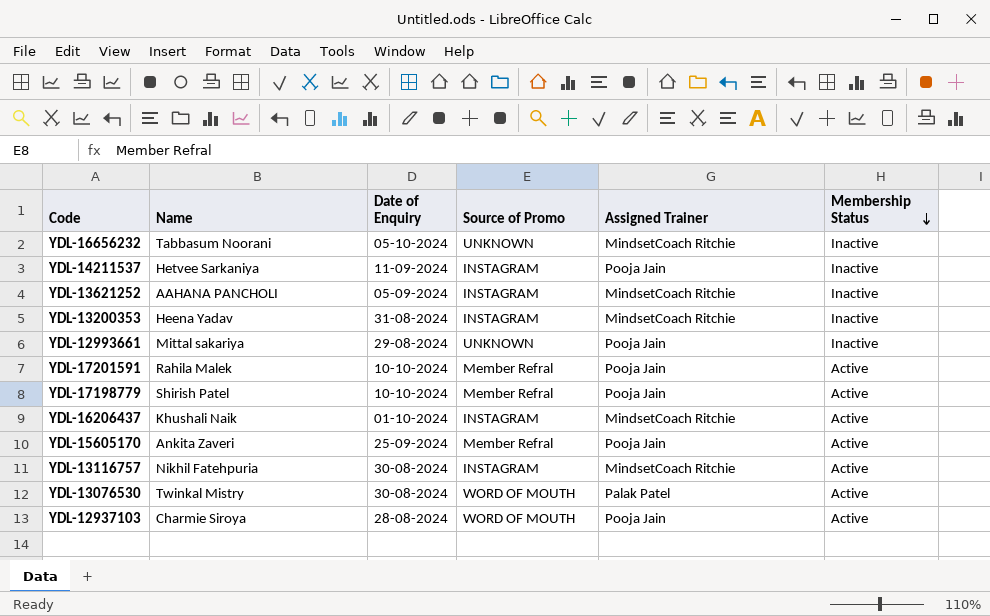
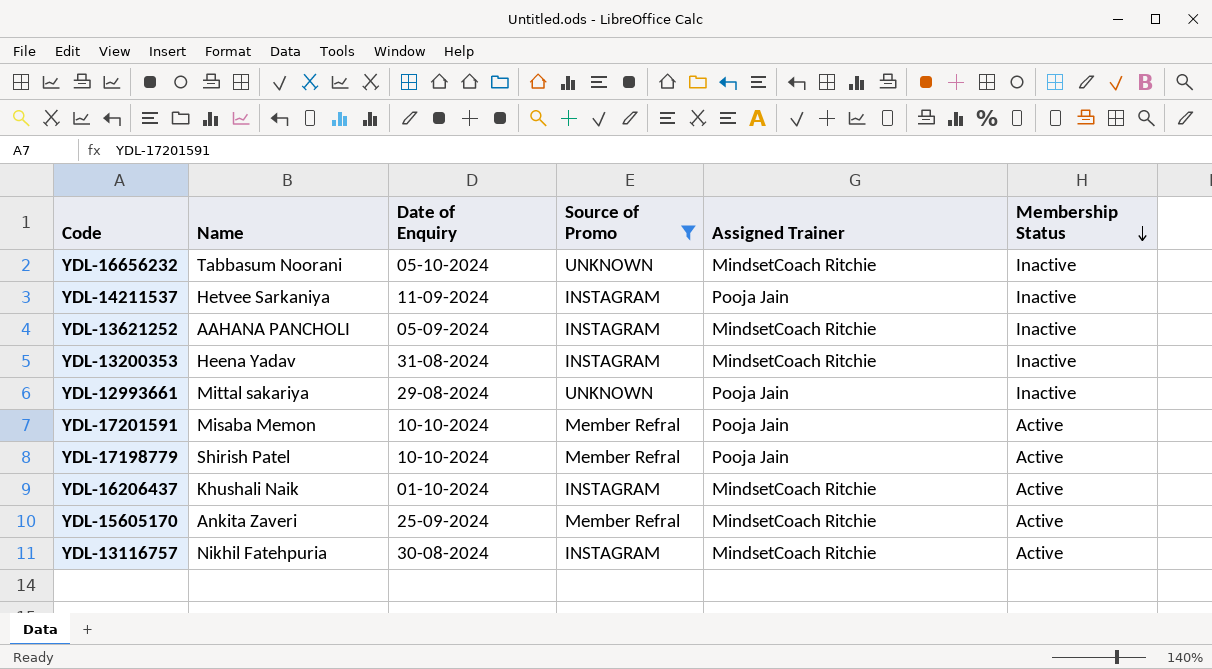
filter: none -> Source of Promo != WORD OF MOUTH
YDL-17201591 | Name: Rahila Malek -> Misaba Memon
YDL-15605170 | Assigned Trainer: Pooja Jain -> MindsetCoach Ritchie

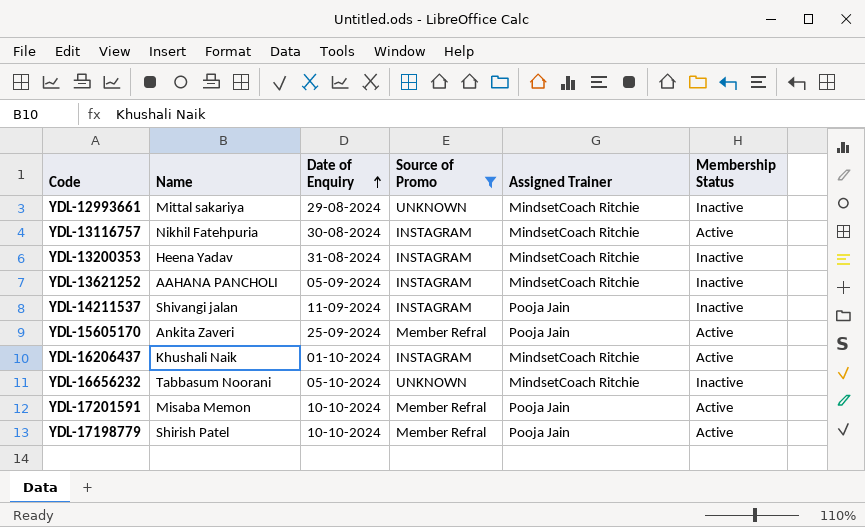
row order: Membership Status descending -> Date of Enquiry ascending
YDL-12993661 | Assigned Trainer: Pooja Jain -> MindsetCoach Ritchie
YDL-14211537 | Name: Hetvee Sarkaniya -> Shivangi jalan
YDL-15605170 | Assigned Trainer: MindsetCoach Ritchie -> Pooja Jain

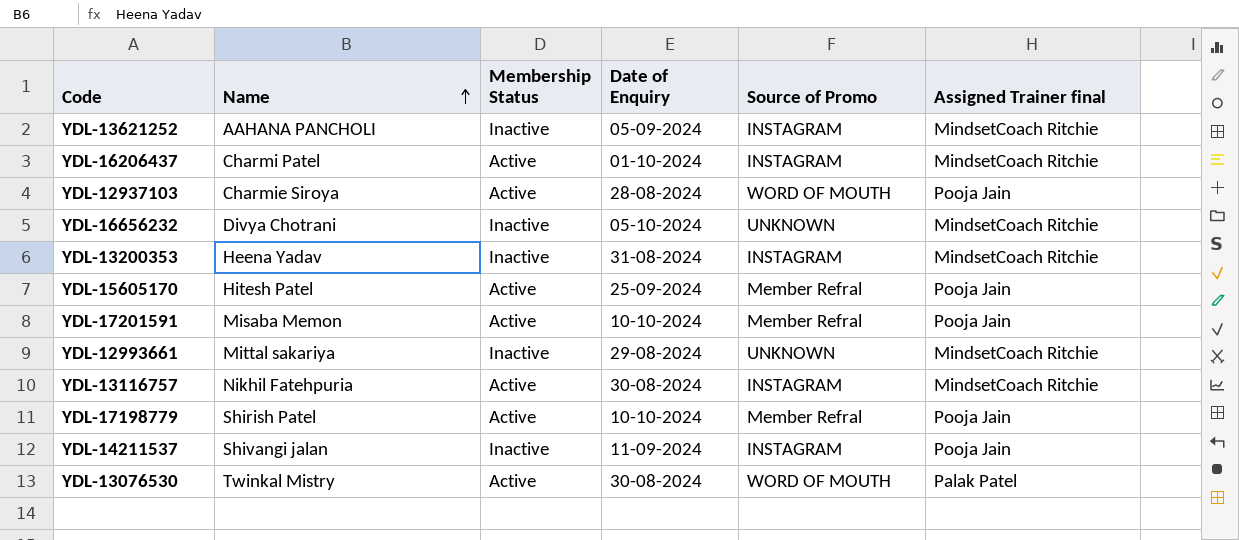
filter: Source of Promo != WORD OF MOUTH -> none
row order: Date of Enquiry ascending -> Name ascending
column Membership Status | position: 6 -> 3
column name: Assigned Trainer -> Assigned Trainer final
YDL-16206437 | Name: Khushali Naik -> Charmi Patel
YDL-16656232 | Name: Tabbasum Noorani -> Divya Chotrani
YDL-15605170 | Name: Ankita Zaveri -> Hitesh Patel

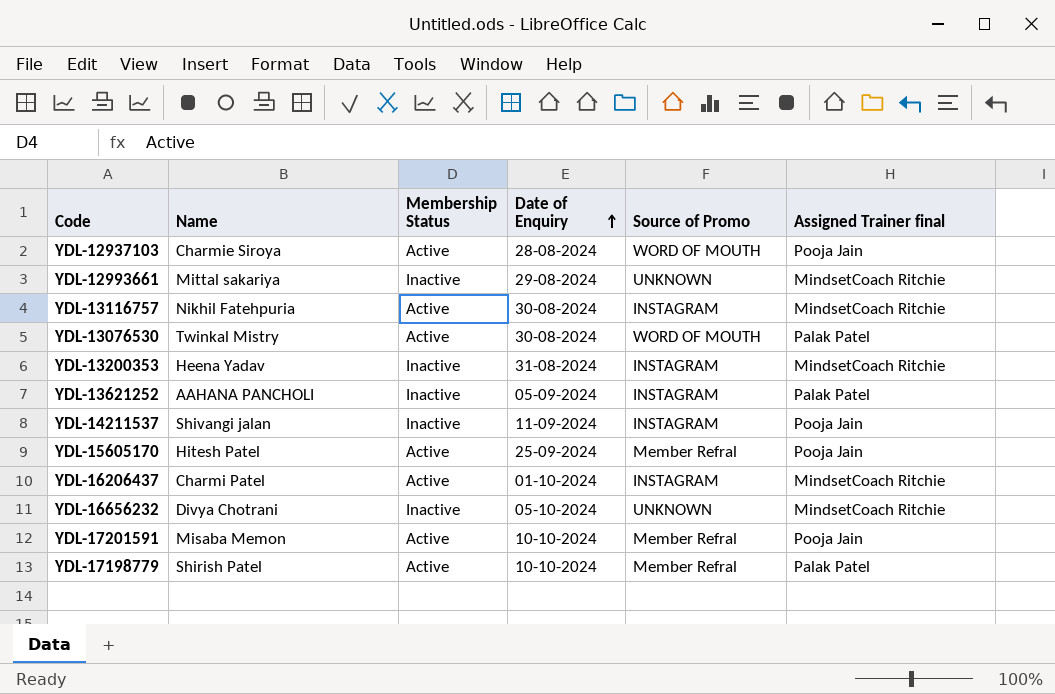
row order: Name ascending -> Date of Enquiry ascending
YDL-13621252 | Assigned Trainer final: MindsetCoach Ritchie -> Palak Patel
YDL-17198779 | Assigned Trainer final: Pooja Jain -> Palak Patel

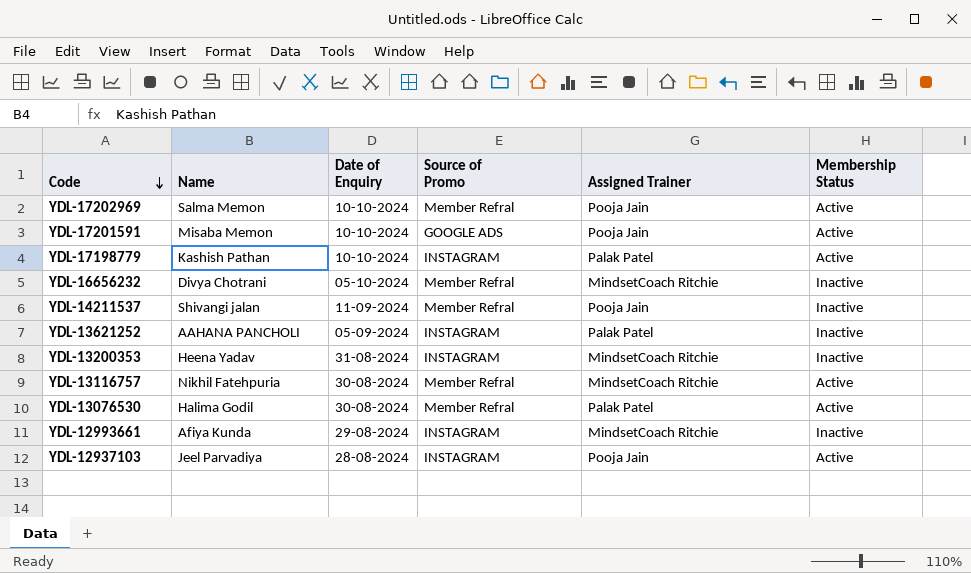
row order: Date of Enquiry ascending -> Code descending
column name: Assigned Trainer final -> Assigned Trainer
column Membership Status | position: 3 -> 6
row YDL-15605170: Hitesh Patel | Active | 25-09-2024 | Member Refral | Pooja Jain -> none
row YDL-16206437: Charmi Patel | Active | 01-10-2024 | INSTAGRAM | MindsetCoach Ritchie -> none
row YDL-17202969: none -> Salma Memon | 10-10-2024 | Member Refral | Pooja Jain | Active
YDL-17201591 | Source of Promo: Member Refral -> GOOGLE ADS
YDL-17198779 | Name: Shirish Patel -> Kashish Pathan
YDL-17198779 | Source of Promo: Member Refral -> INSTAGRAM
YDL-16656232 | Source of Promo: UNKNOWN -> Member Refral
YDL-14211537 | Source of Promo: INSTAGRAM -> Member Refral
YDL-13116757 | Source of Promo: INSTAGRAM -> Member Refral
YDL-13076530 | Name: Twinkal Mistry -> Halima Godil
YDL-13076530 | Source of Promo: WORD OF MOUTH -> Member Refral
YDL-12993661 | Name: Mittal sakariya -> Afiya Kunda
YDL-12993661 | Source of Promo: UNKNOWN -> INSTAGRAM
YDL-12937103 | Name: Charmie Siroya -> Jeel Parvadiya
YDL-12937103 | Source of Promo: WORD OF MOUTH -> INSTAGRAM

